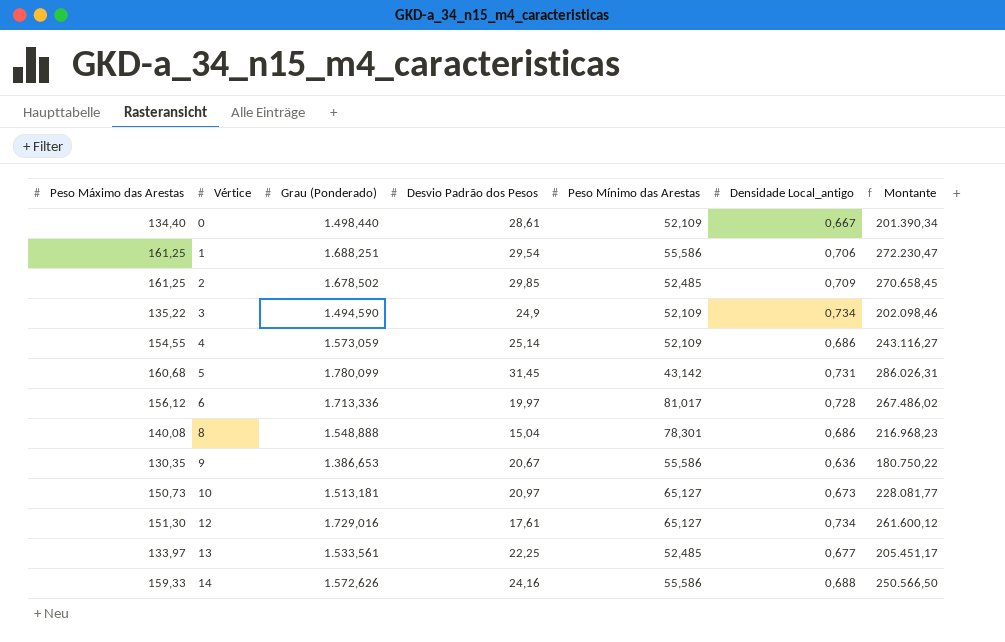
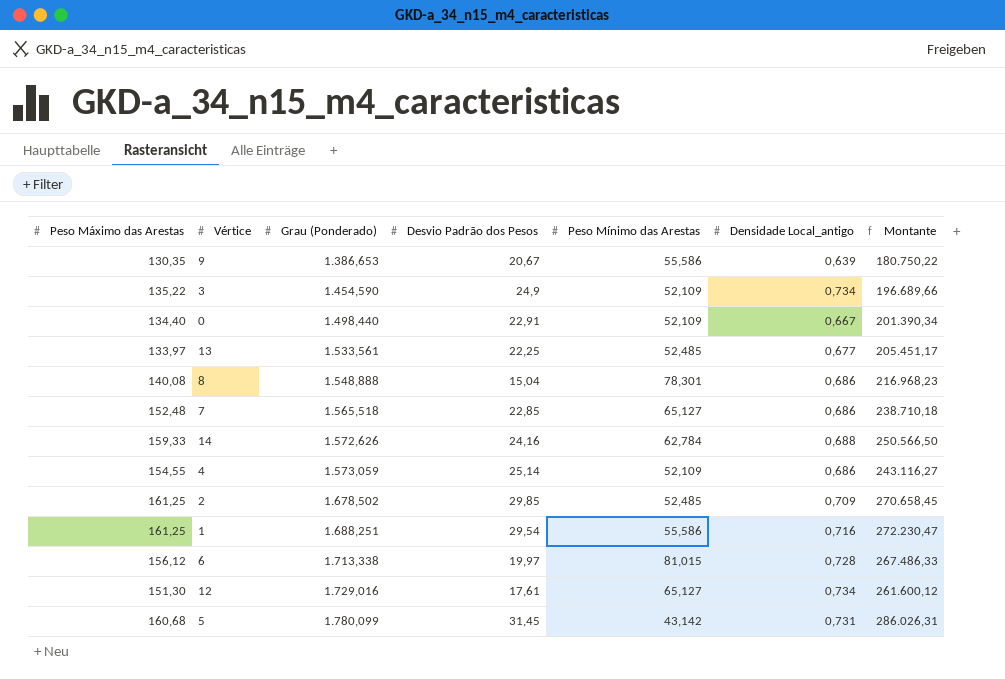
row order: Vértice ascending -> Grau (Ponderado) ascending
row 10: 150,73 | 1.513,181 | 20,97 | 65,127 | 0,673 | 228.081,77 -> none
9 | Densidade Local_antigo: 0,636 -> 0,639
3 | Grau (Ponderado): 1.494,590 -> 1.454,590
3 | Montante: 202.098,46 -> 196.689,66
0 | Desvio Padrão dos Pesos: 28,61 -> 22,91
row 7: none -> 152,48 | 1.565,518 | 22,85 | 65,127 | 0,686 | 238.710,18
14 | Peso Mínimo das Arestas: 55,586 -> 62,784
1 | Densidade Local_antigo: 0,706 -> 0,716
6 | Grau (Ponderado): 1.713,336 -> 1.713,338
6 | Peso Mínimo das Arestas: 81,017 -> 81,015
6 | Montante: 267.486,02 -> 267.486,33

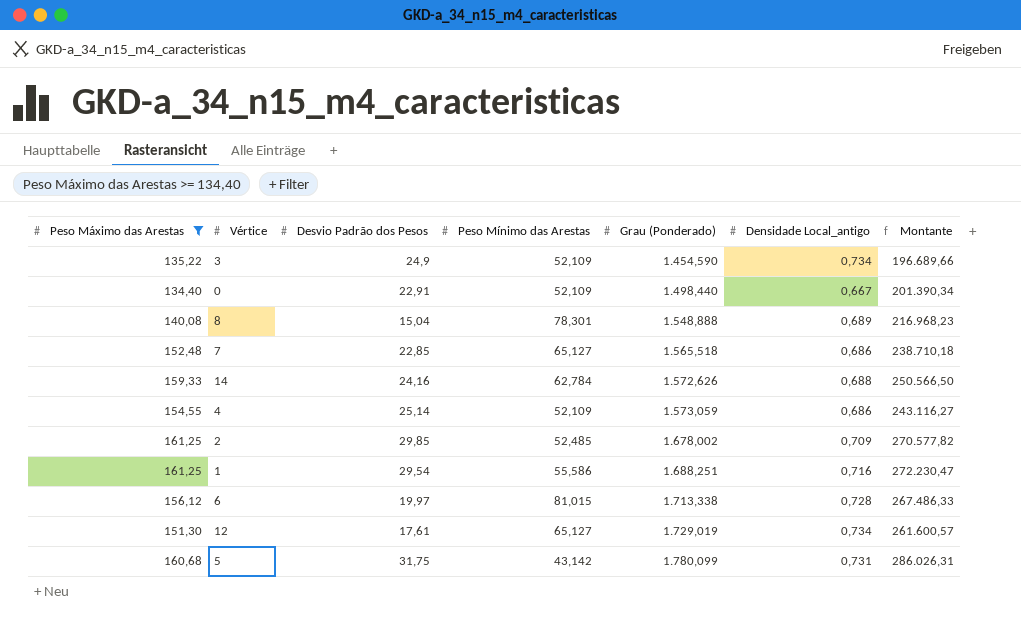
filter: none -> Peso Máximo das Arestas >= 134,40
column Grau (Ponderado) | position: 3 -> 5
8 | Densidade Local_antigo: 0,686 -> 0,689
2 | Grau (Ponderado): 1.678,502 -> 1.678,002
2 | Montante: 270.658,45 -> 270.577,82
12 | Grau (Ponderado): 1.729,016 -> 1.729,019
12 | Montante: 261.600,12 -> 261.600,57
5 | Desvio Padrão dos Pesos: 31,45 -> 31,75

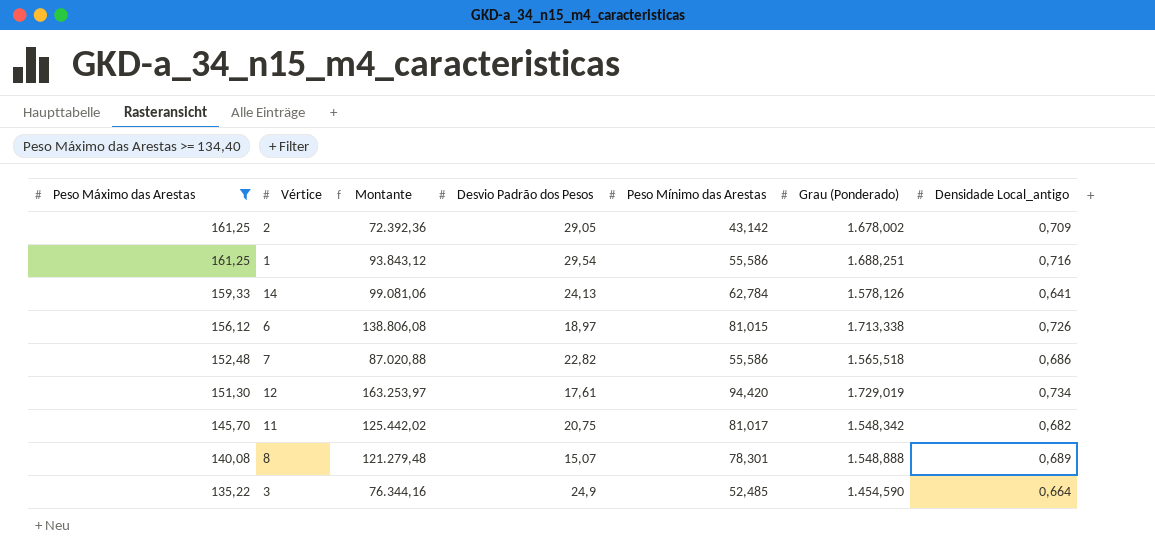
row order: Grau (Ponderado) ascending -> Peso Máximo das Arestas descending
column Montante | formula: [Peso Máximo das Arestas] * [Grau (Ponderado)] -> [Peso Mínimo das Arestas] * [Grau (Ponderado)]
column Montante | position: 7 -> 3
row 0: 134,40 | 22,91 | 52,109 | 1.498,440 | 0,667 | 201.390,34 -> none
row 4: 154,55 | 25,14 | 52,109 | 1.573,059 | 0,686 | 243.116,27 -> none
row 5: 160,68 | 31,75 | 43,142 | 1.780,099 | 0,731 | 286.026,31 -> none
2 | Desvio Padrão dos Pesos: 29,85 -> 29,05
2 | Peso Mínimo das Arestas: 52,485 -> 43,142
14 | Desvio Padrão dos Pesos: 24,16 -> 24,13
14 | Grau (Ponderado): 1.572,626 -> 1.578,126
14 | Densidade Local_antigo: 0,688 -> 0,641
6 | Desvio Padrão dos Pesos: 19,97 -> 18,97
6 | Densidade Local_antigo: 0,728 -> 0,726
7 | Desvio Padrão dos Pesos: 22,85 -> 22,82
7 | Peso Mínimo das Arestas: 65,127 -> 55,586
12 | Peso Mínimo das Arestas: 65,127 -> 94,420
row 11: none -> 145,70 | 125.442,02 | 20,75 | 81,017 | 1.548,342 | 0,682
8 | Desvio Padrão dos Pesos: 15,04 -> 15,07
3 | Peso Mínimo das Arestas: 52,109 -> 52,485
3 | Densidade Local_antigo: 0,734 -> 0,664

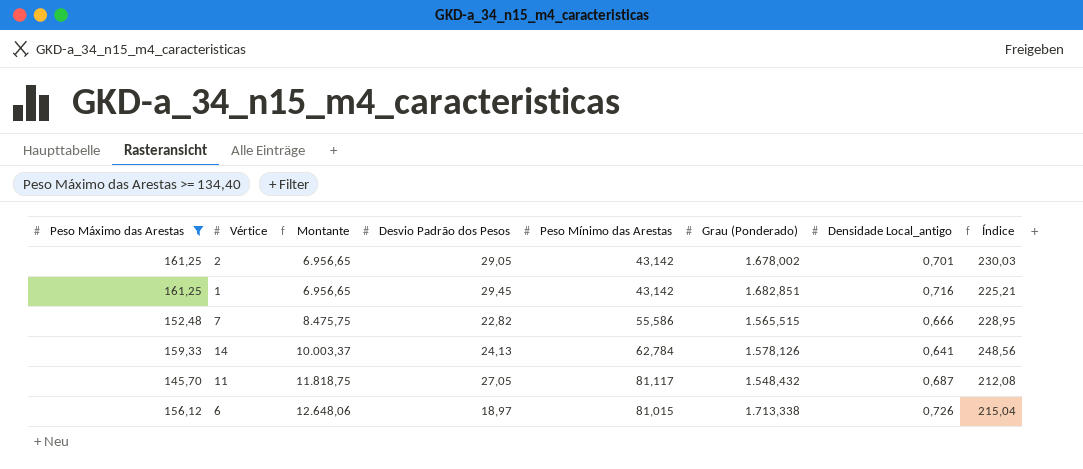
row order: Peso Máximo das Arestas descending -> Montante ascending
column Montante | formula: [Peso Mínimo das Arestas] * [Grau (Ponderado)] -> [Peso Máximo das Arestas] * [Peso Mínimo das Arestas]
column Índice | formula: none -> [Peso Máximo das Arestas] / [Densidade Local_antigo]
row 12: 151,30 | 163.253,97 | 17,61 | 94,420 | 1.729,019 | 0,734 -> none
row 8: 140,08 | 121.279,48 | 15,07 | 78,301 | 1.548,888 | 0,689 -> none
row 3: 135,22 | 76.344,16 | 24,9 | 52,485 | 1.454,590 | 0,664 -> none
2 | Densidade Local_antigo: 0,709 -> 0,701
1 | Desvio Padrão dos Pesos: 29,54 -> 29,45
1 | Peso Mínimo das Arestas: 55,586 -> 43,142
1 | Grau (Ponderado): 1.688,251 -> 1.682,851
7 | Grau (Ponderado): 1.565,518 -> 1.565,515
7 | Densidade Local_antigo: 0,686 -> 0,666
11 | Desvio Padrão dos Pesos: 20,75 -> 27,05
11 | Peso Mínimo das Arestas: 81,017 -> 81,117
11 | Grau (Ponderado): 1.548,342 -> 1.548,432
11 | Densidade Local_antigo: 0,682 -> 0,687

